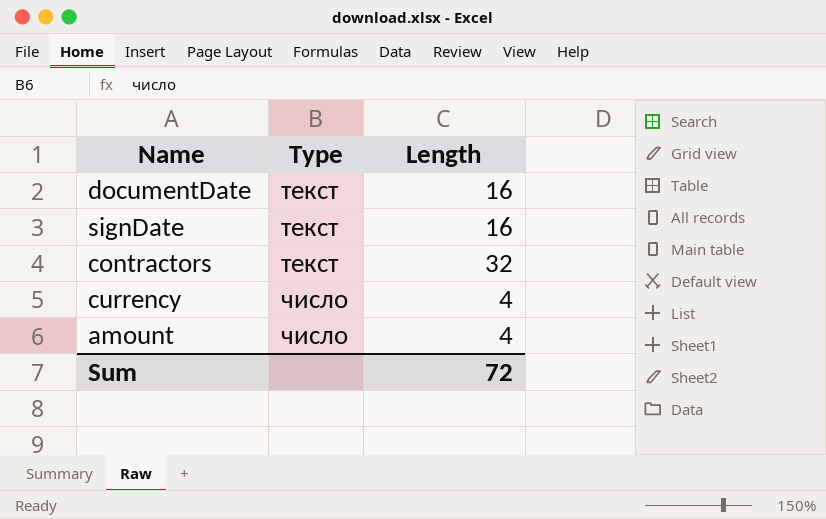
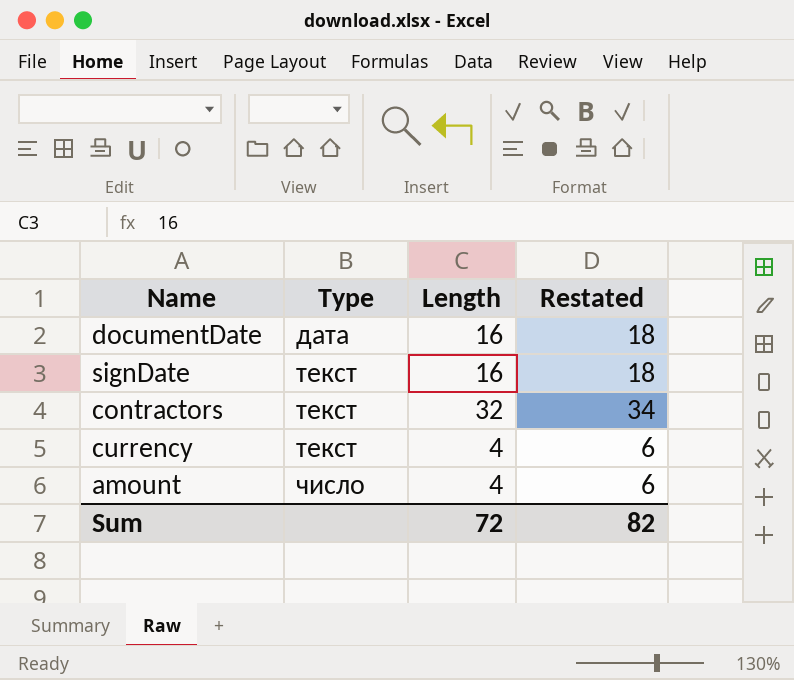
column Restated | formula: none -> [Length] + 2
documentDate | Type: текст -> дата
currency | Type: число -> текст

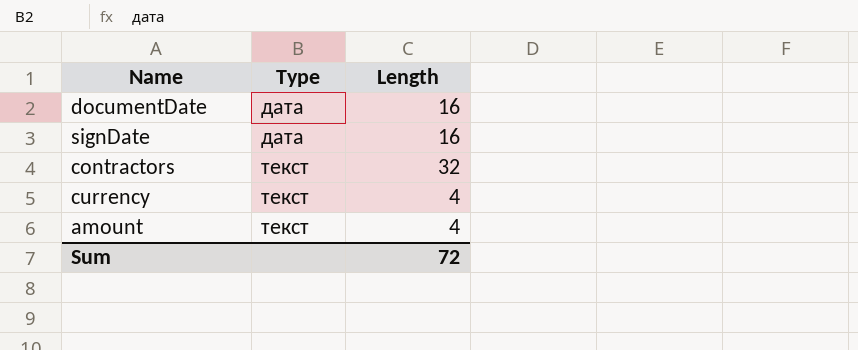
column Restated | formula: [Length] + 2 -> none
signDate | Type: текст -> дата
amount | Type: число -> текст

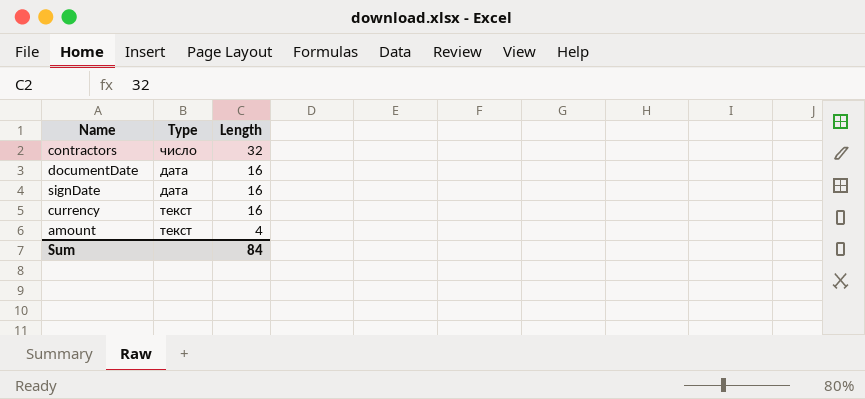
row order: Type ascending -> Length descending
contractors | Type: текст -> число
currency | Length: 4 -> 16
Sum | Length: 72 -> 84

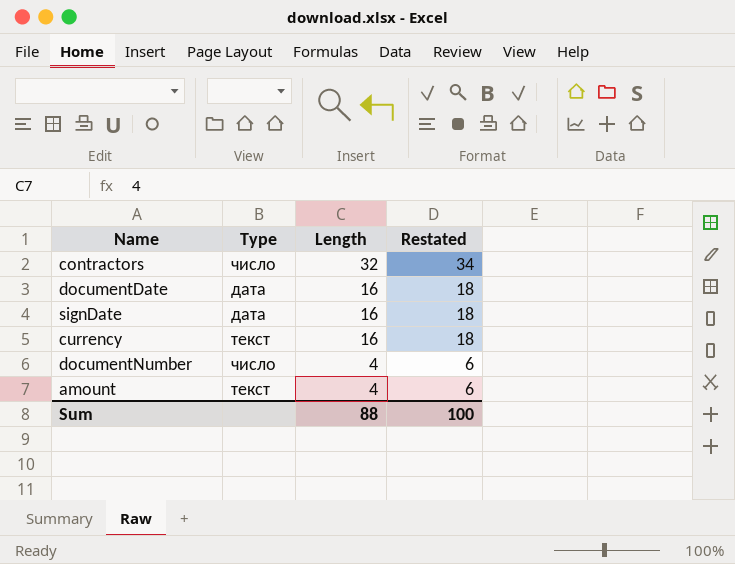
column Restated | formula: none -> [Length] + 2
row documentNumber: none -> число | 4 | 6
Sum | Length: 84 -> 88

